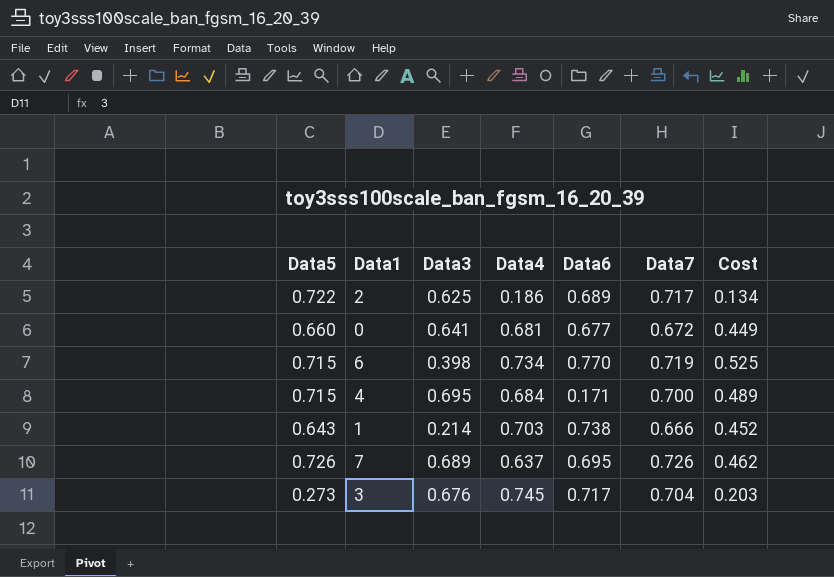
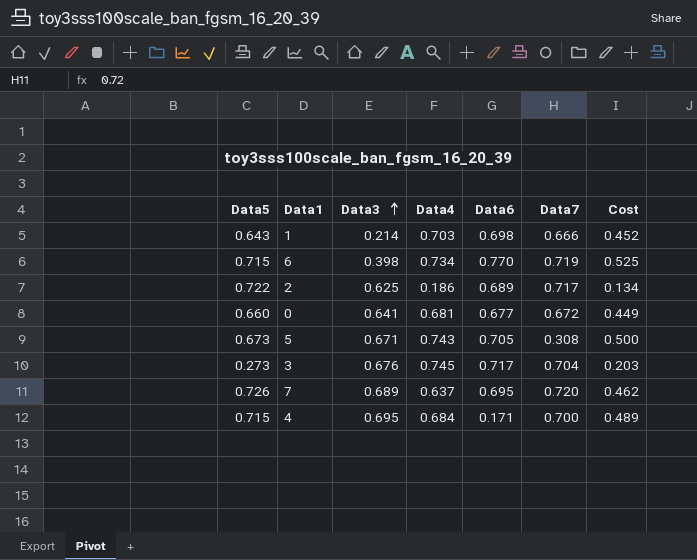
row order: none -> Data3 ascending
1 | Data6: 0.738 -> 0.698
row 5: none -> 0.673 | 0.671 | 0.743 | 0.705 | 0.308 | 0.500
7 | Data7: 0.726 -> 0.720

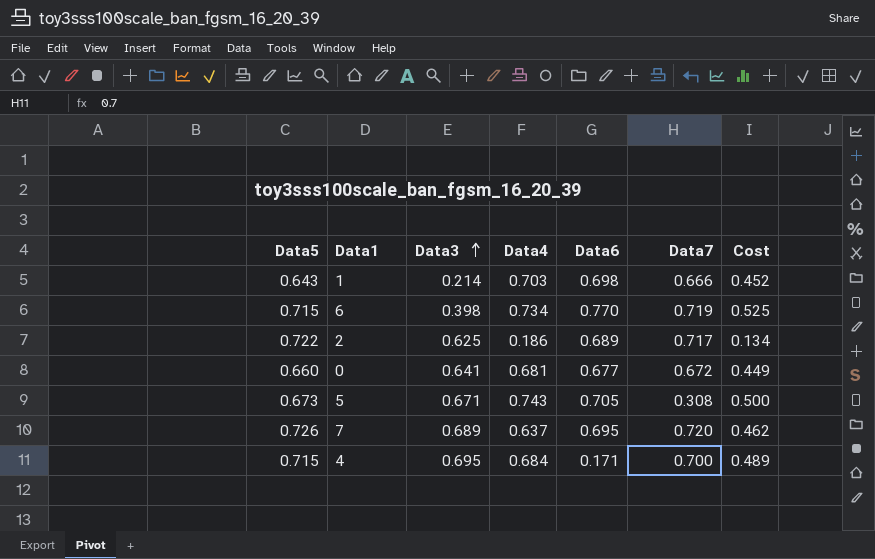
row 3: 0.273 | 0.676 | 0.745 | 0.717 | 0.704 | 0.203 -> none

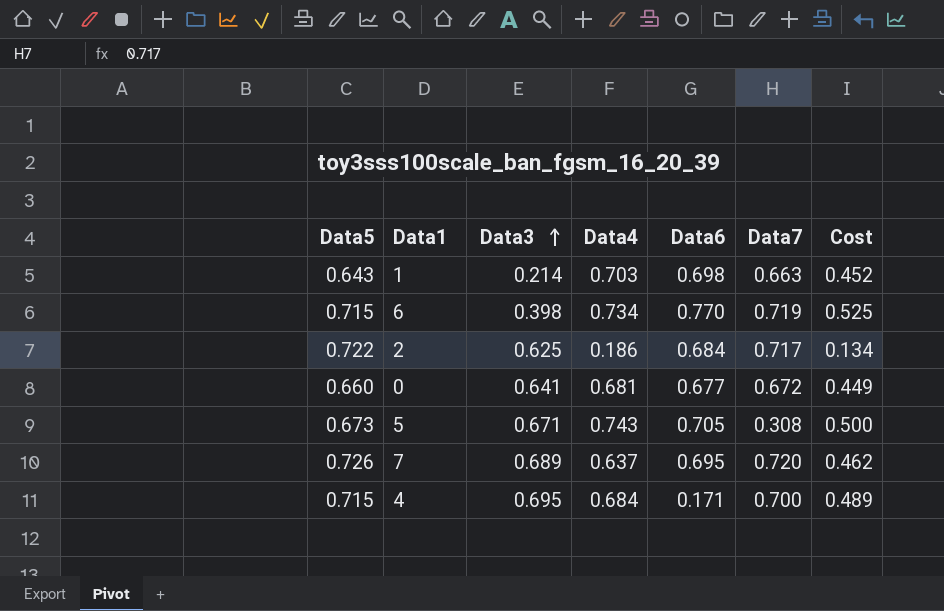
1 | Data7: 0.666 -> 0.663
2 | Data6: 0.689 -> 0.684

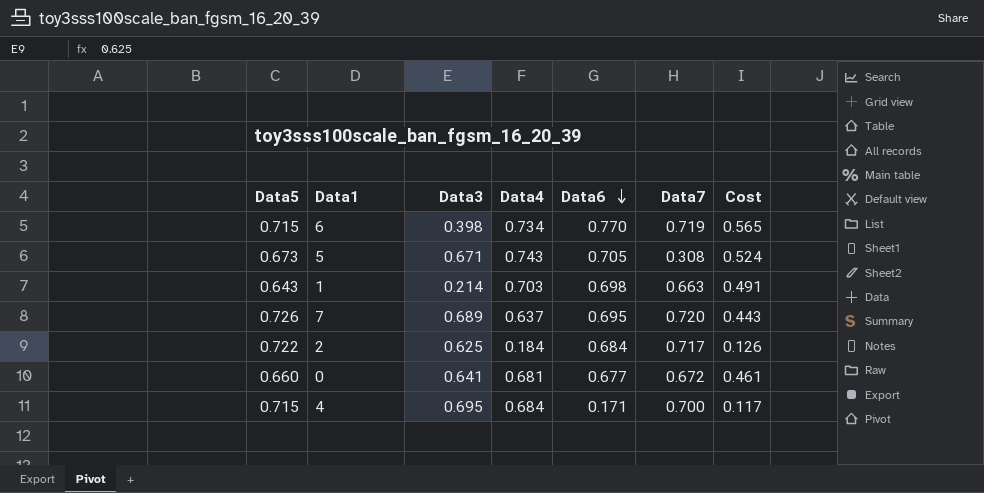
row order: Data3 ascending -> Data6 descending
column Cost | formula: [Data5] * [Data4] -> [Data4] * [Data6]
2 | Data4: 0.186 -> 0.184

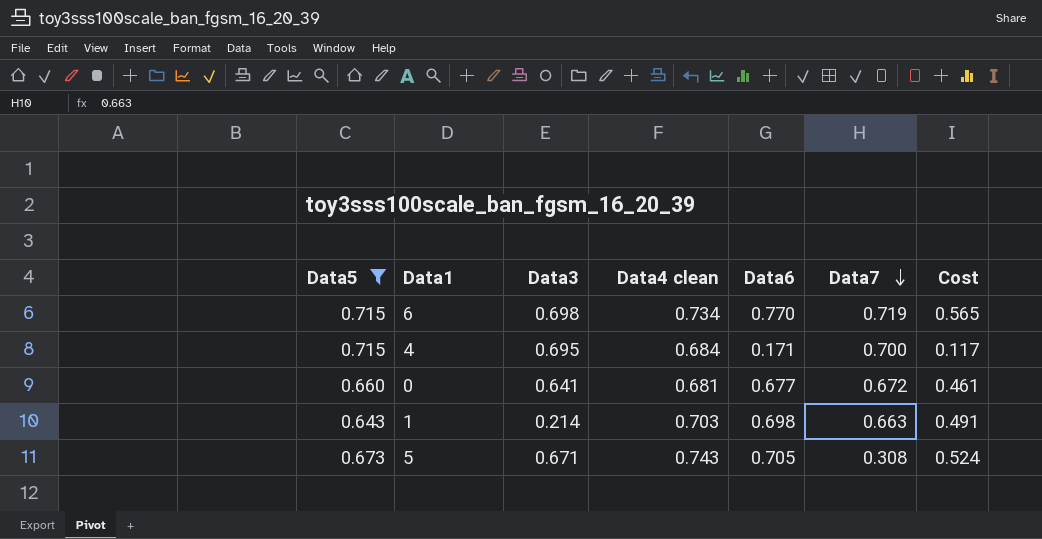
filter: none -> Data5 <= 0.715
row order: Data6 descending -> Data7 descending
column name: Data4 -> Data4 clean
6 | Data3: 0.398 -> 0.698

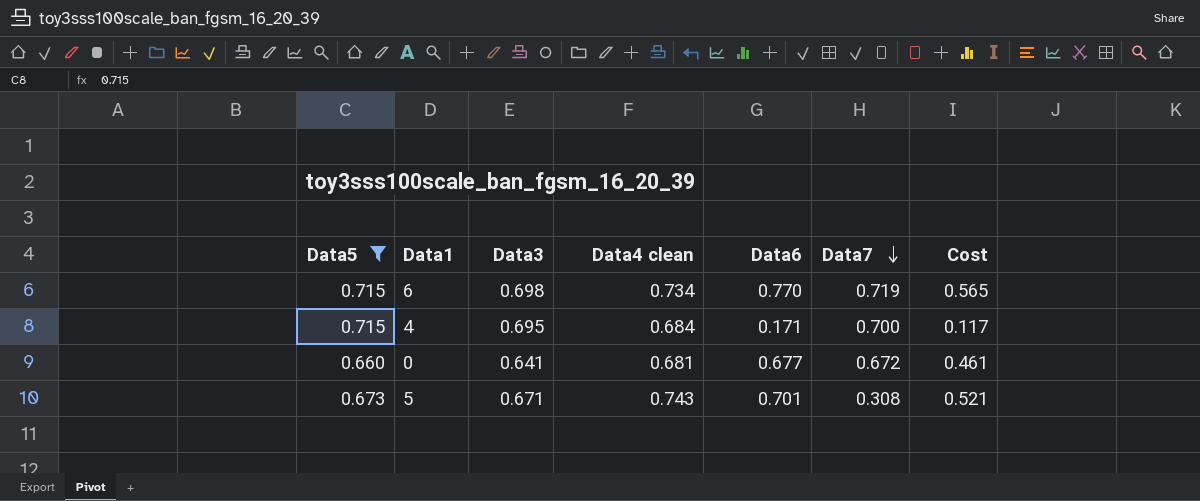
row 1: 0.643 | 0.214 | 0.703 | 0.698 | 0.663 | 0.491 -> none
5 | Data6: 0.705 -> 0.701
5 | Cost: 0.524 -> 0.521

